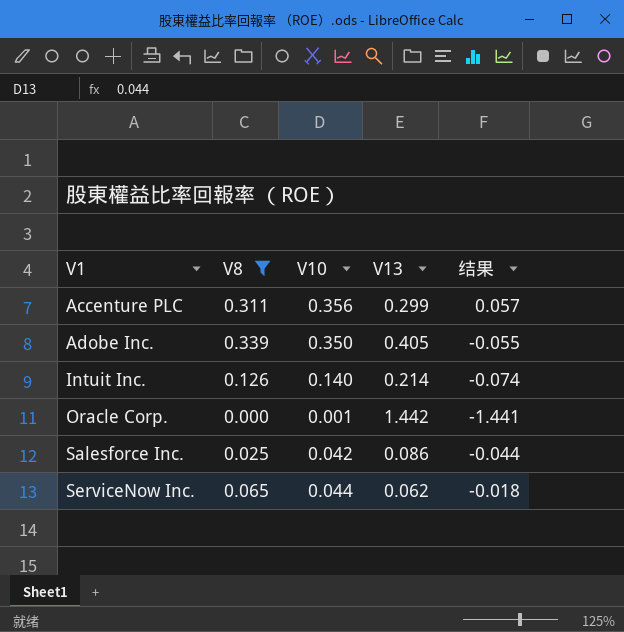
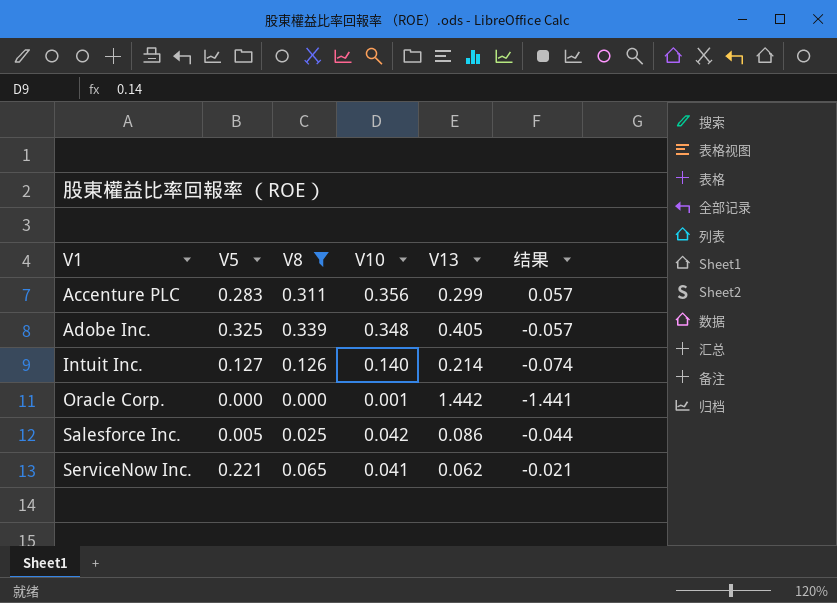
column V5 | position: none -> 2
Adobe Inc. | V10: 0.350 -> 0.348
Adobe Inc. | 结果: -0.055 -> -0.057
ServiceNow Inc. | V10: 0.044 -> 0.041
ServiceNow Inc. | 结果: -0.018 -> -0.021

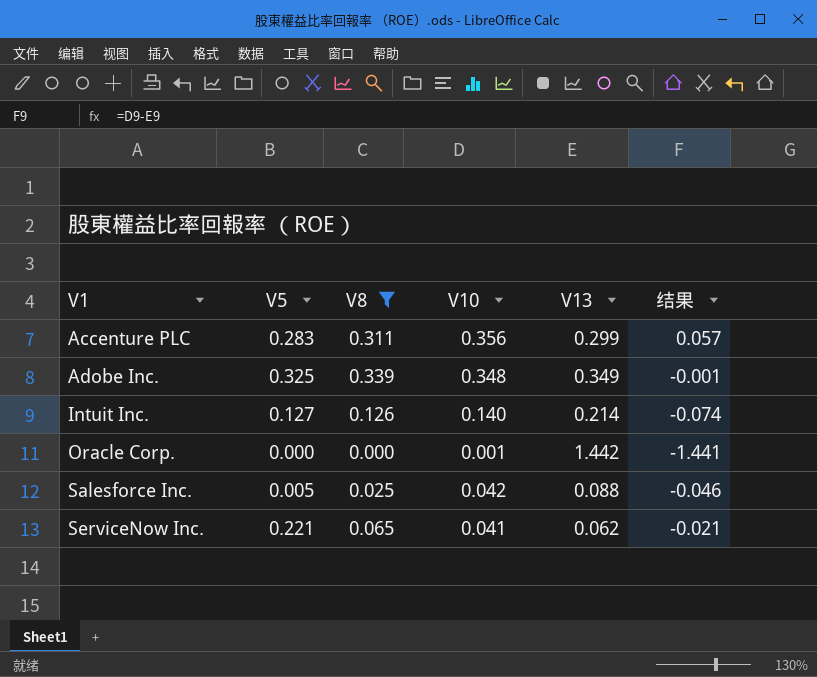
Adobe Inc. | V13: 0.405 -> 0.349
Adobe Inc. | 结果: -0.057 -> -0.001
Salesforce Inc. | V13: 0.086 -> 0.088
Salesforce Inc. | 结果: -0.044 -> -0.046

